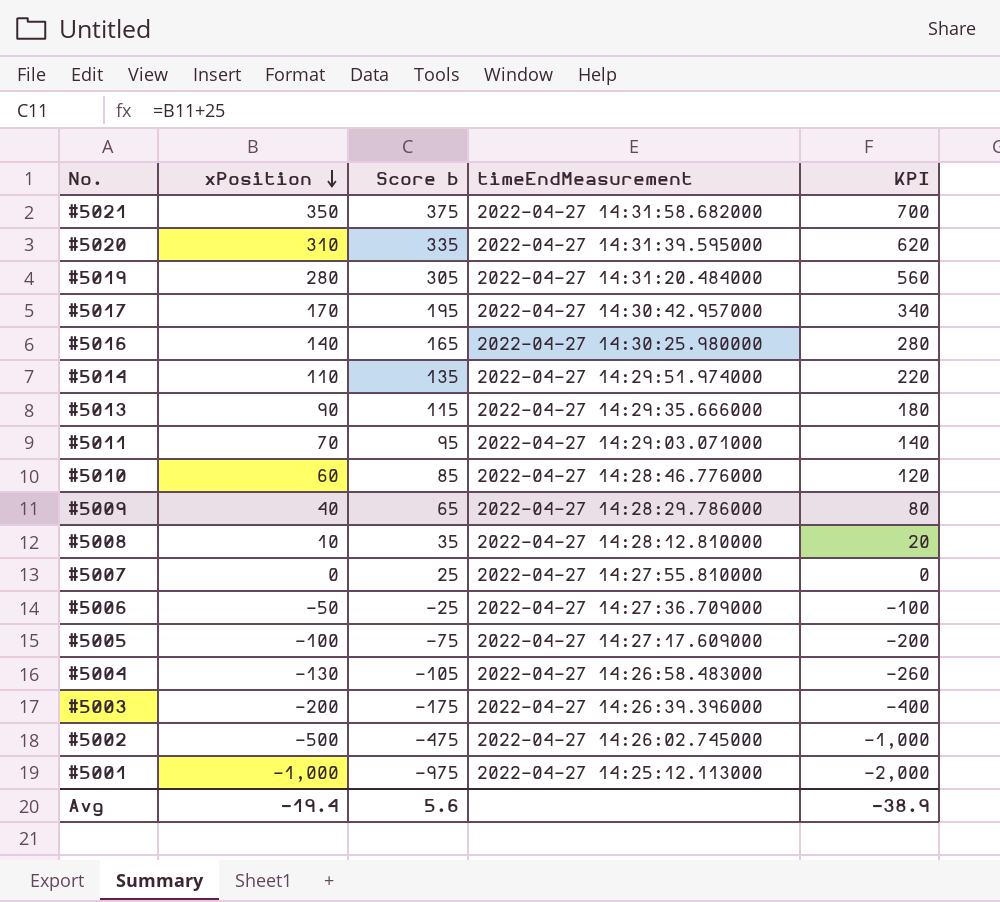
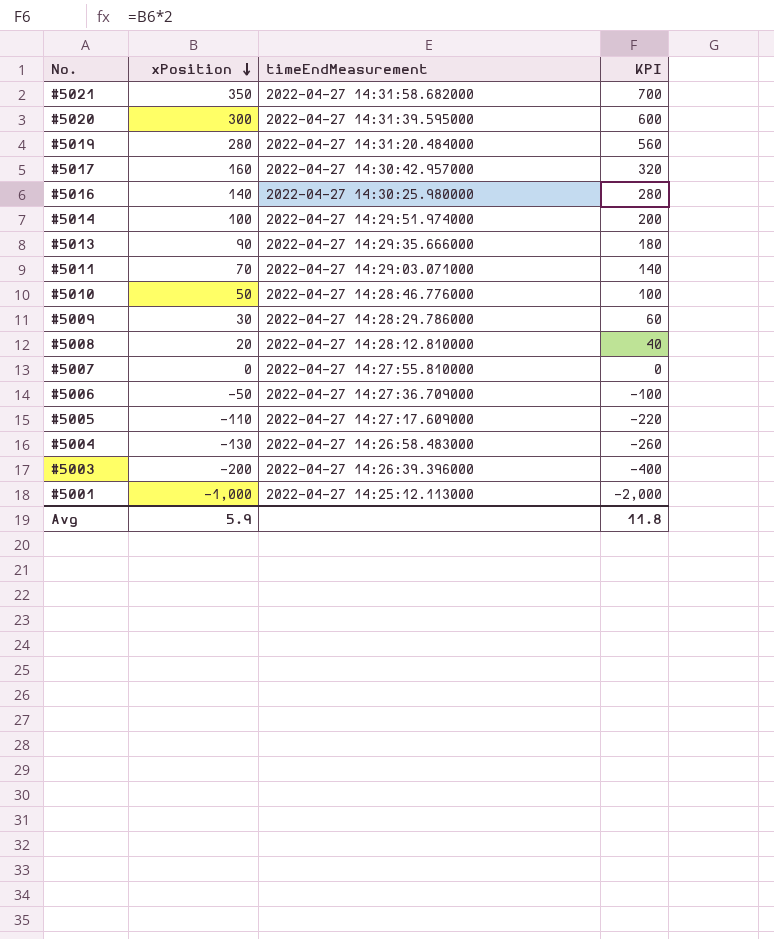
column Score b | formula: [xPosition] + 25 -> none
row #5002: -500 | -475 | 2022-04-27 14:26:02.745000 | -1,000 -> none
#5020 | xPosition: 310 -> 300
#5020 | KPI: 620 -> 600
#5017 | xPosition: 170 -> 160
#5017 | KPI: 340 -> 320
#5014 | xPosition: 110 -> 100
#5014 | KPI: 220 -> 200
#5010 | xPosition: 60 -> 50
#5010 | KPI: 120 -> 100
#5009 | xPosition: 40 -> 30
#5009 | KPI: 80 -> 60
#5008 | xPosition: 10 -> 20
#5008 | KPI: 20 -> 40
#5005 | xPosition: -100 -> -110
#5005 | KPI: -200 -> -220
Avg | xPosition: -19.4 -> 5.9
Avg | KPI: -38.9 -> 11.8

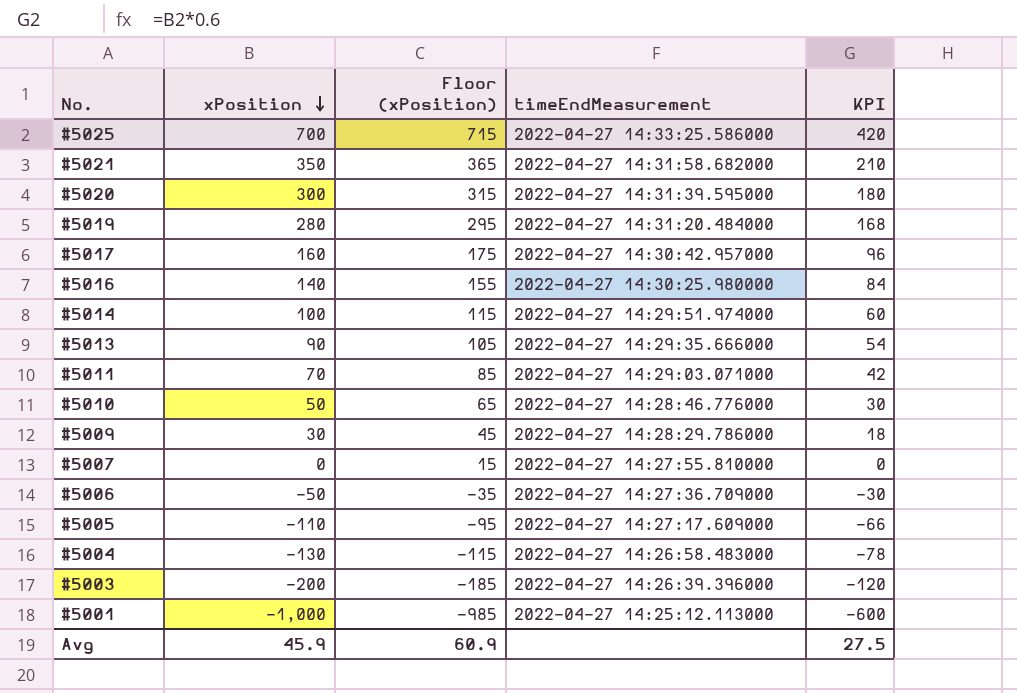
column Floor (xPosition) | formula: none -> [xPosition] + 15
column KPI | formula: [xPosition] * 2 -> [xPosition] * 0.6
row #5008: 20 | 2022-04-27 14:28:12.810000 | 40 -> none
row #5025: none -> 700 | 715 | 2022-04-27 14:33:25.586000 | 420
Avg | xPosition: 5.9 -> 45.9
Avg | KPI: 11.8 -> 27.5

